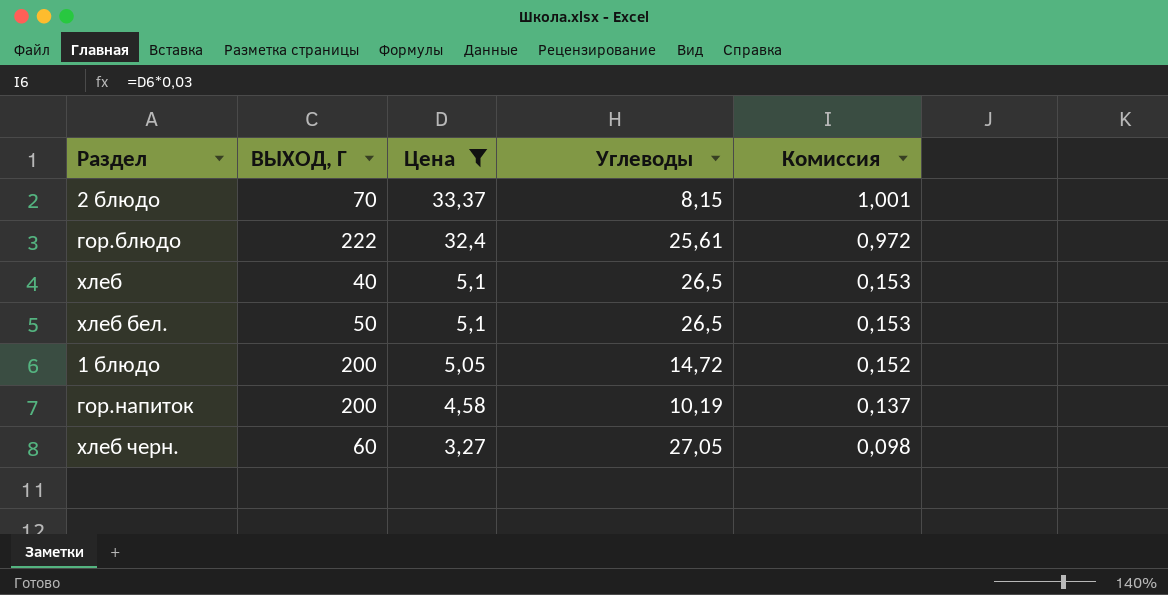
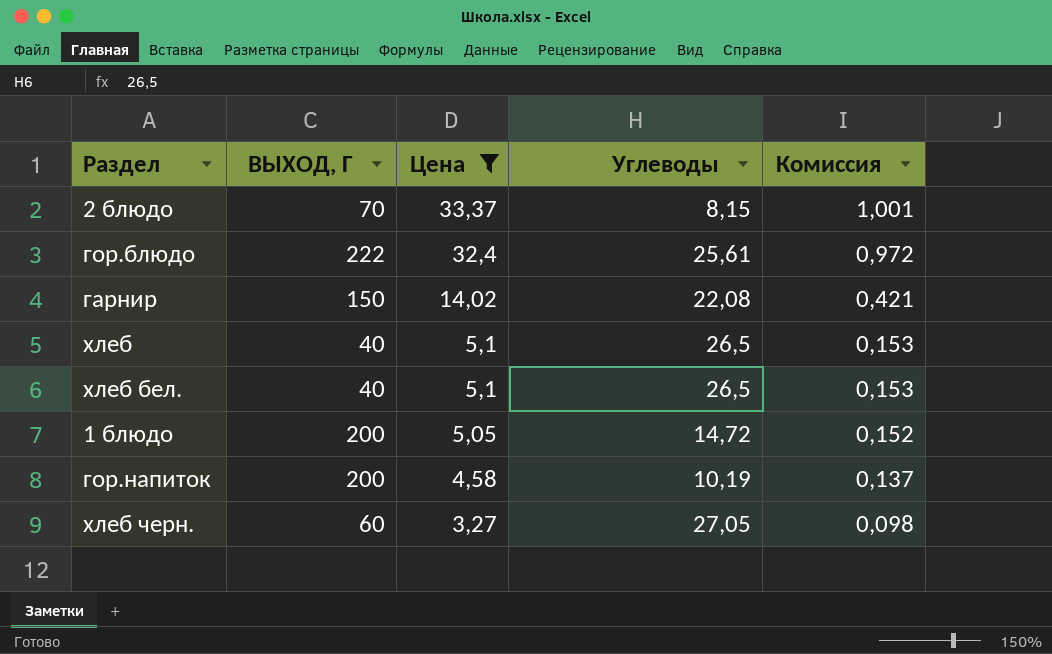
row гарнир: none -> 150 | 14,02 | 22,08 | 0,421
хлеб бел. | ВЫХОД, Г: 50 -> 40

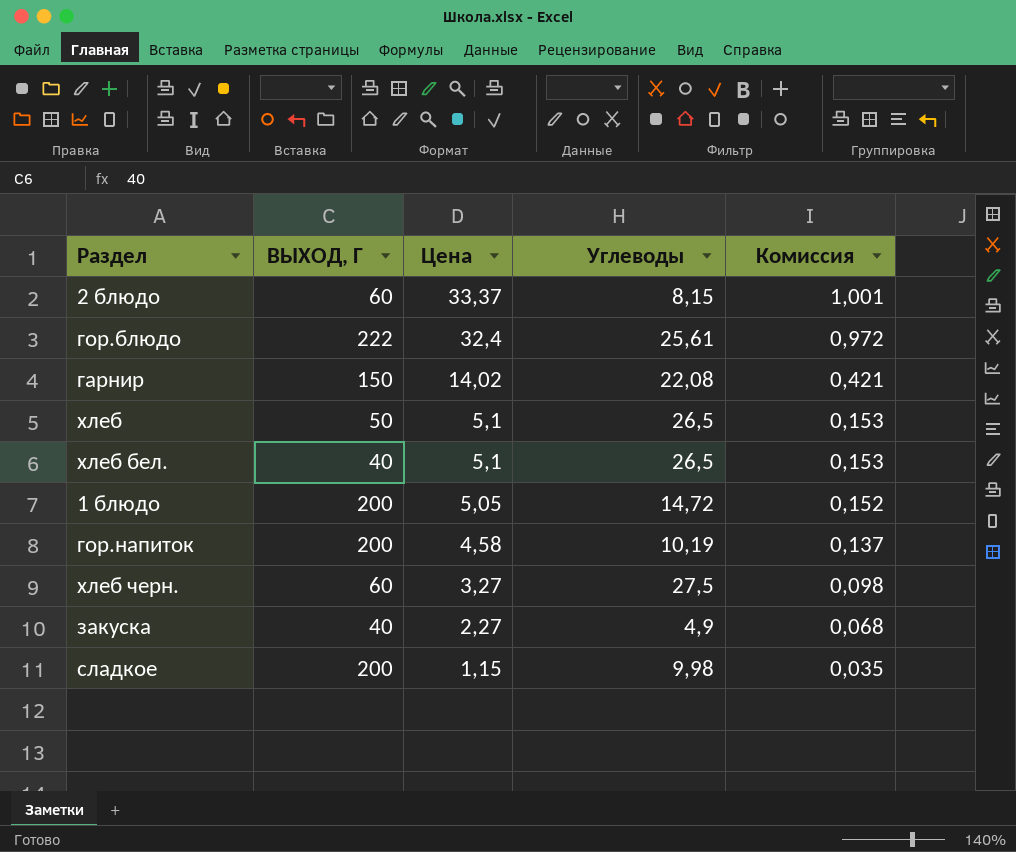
filter: Цена >= 3,27 -> none
2 блюдо | ВЫХОД, Г: 70 -> 60
хлеб | ВЫХОД, Г: 40 -> 50
хлеб черн. | Углеводы: 27,05 -> 27,5

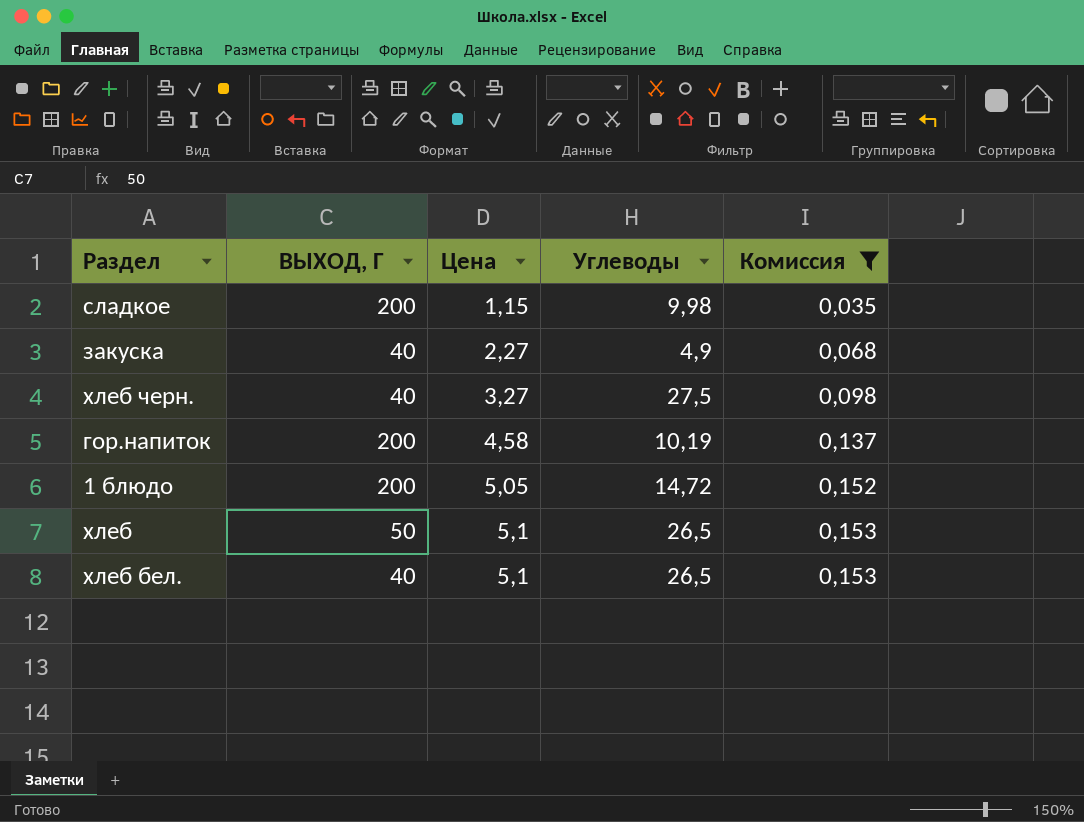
filter: none -> Комиссия <= 0,153
row order: Цена descending -> Цена ascending
хлеб черн. | ВЫХОД, Г: 60 -> 40

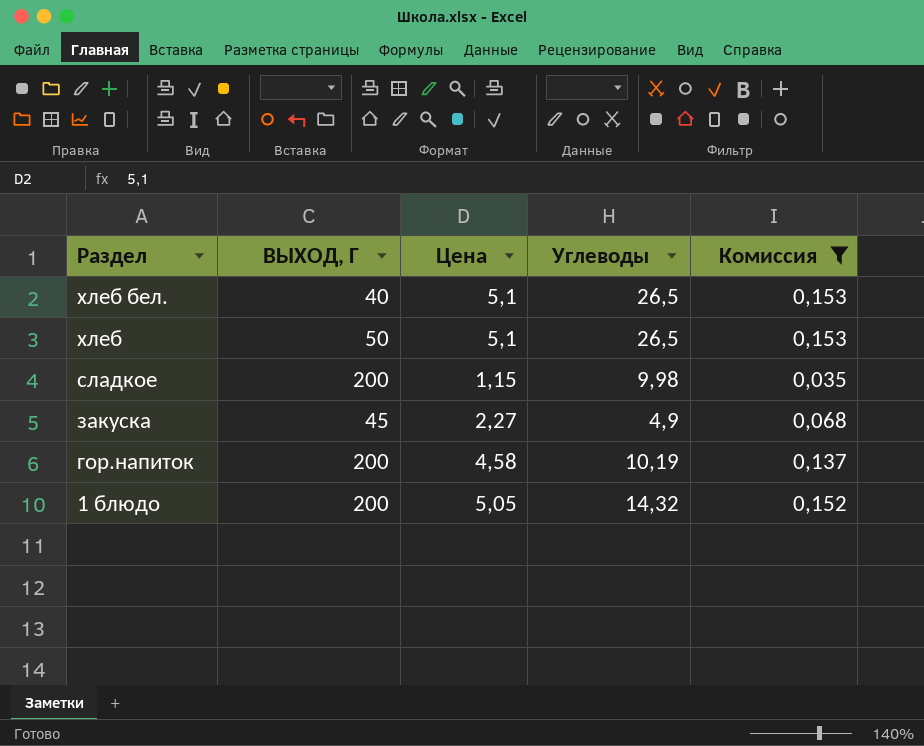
row order: Цена ascending -> Раздел descending
row хлеб черн.: 40 | 3,27 | 27,5 | 0,098 -> none
закуска | ВЫХОД, Г: 40 -> 45
1 блюдо | Углеводы: 14,72 -> 14,32

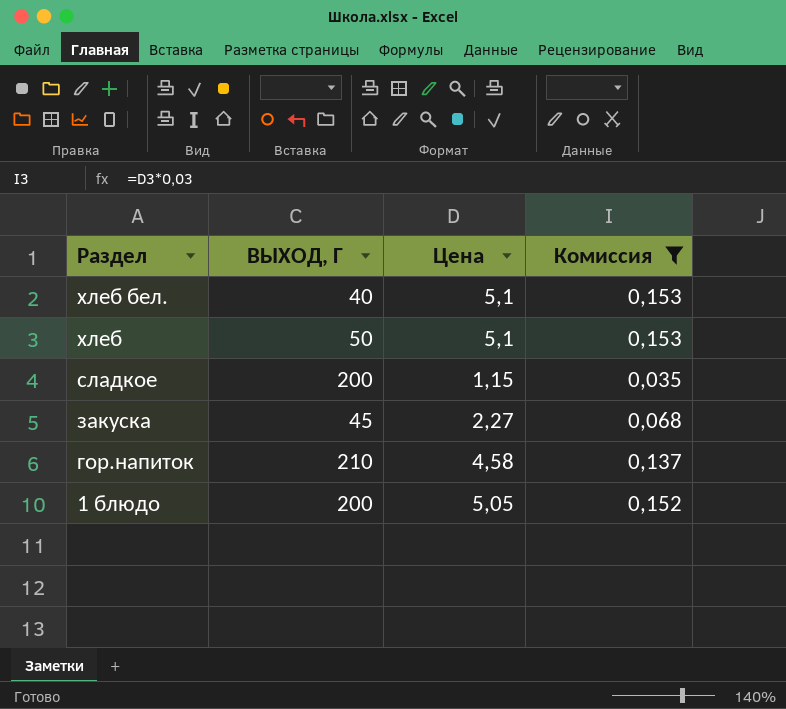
column Углеводы | position: 4 -> none
гор.напиток | ВЫХОД, Г: 200 -> 210

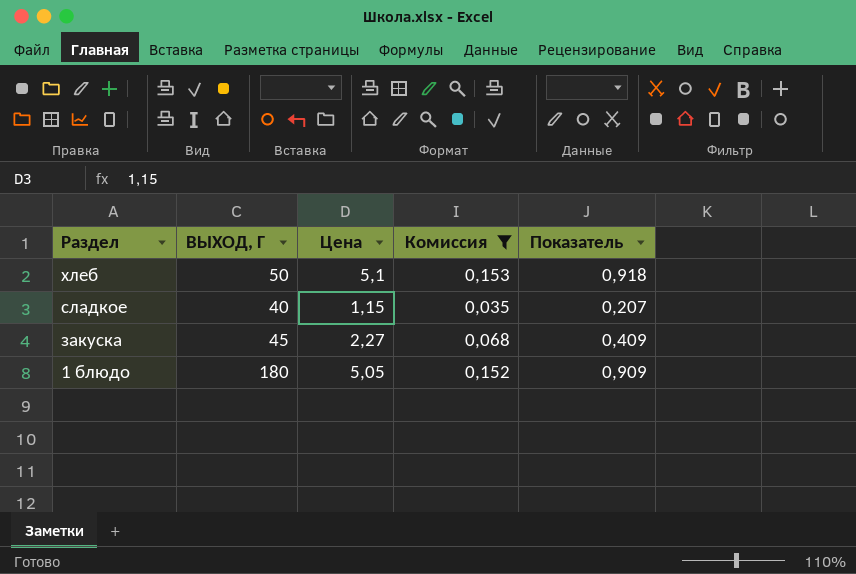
column Показатель | formula: none -> [Цена] * 0,18
row хлеб бел.: 40 | 5,1 | 0,153 -> none
row гор.напиток: 210 | 4,58 | 0,137 -> none
сладкое | ВЫХОД, Г: 200 -> 40
1 блюдо | ВЫХОД, Г: 200 -> 180

